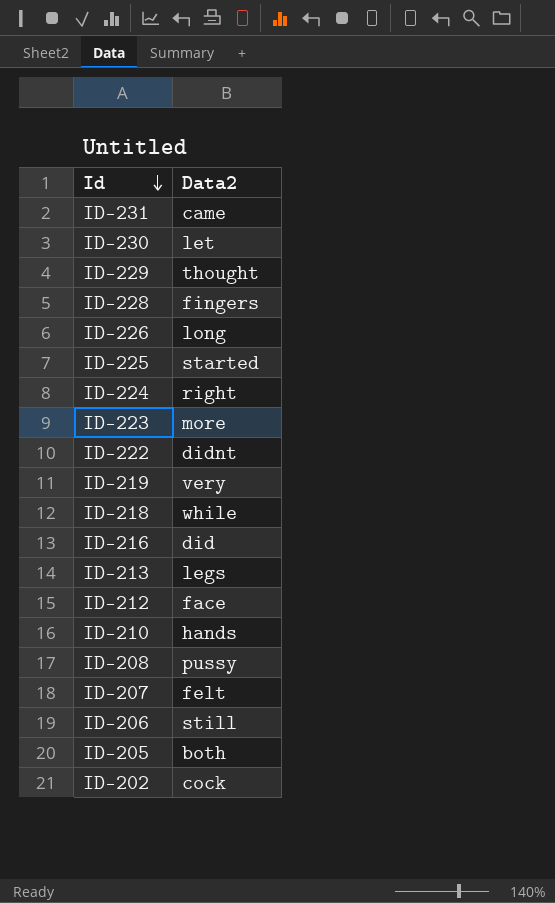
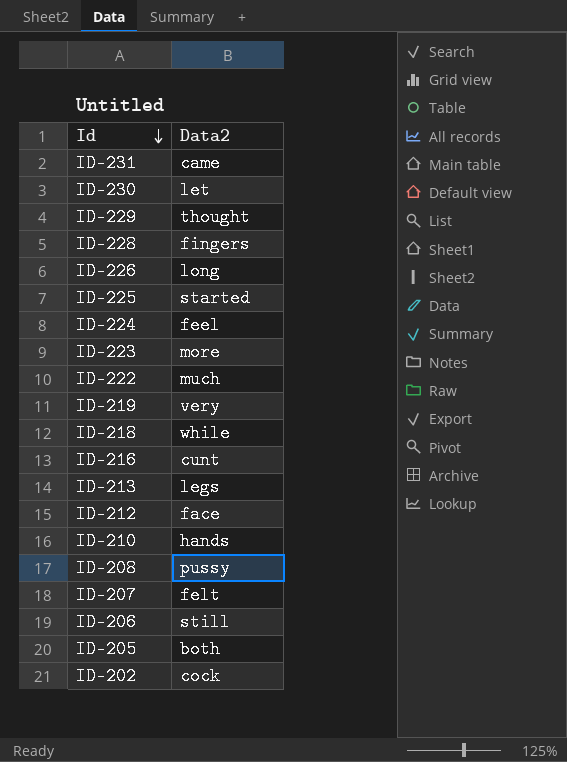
ID-224 | Data2: right -> feel
ID-222 | Data2: didnt -> much
ID-216 | Data2: did -> cunt

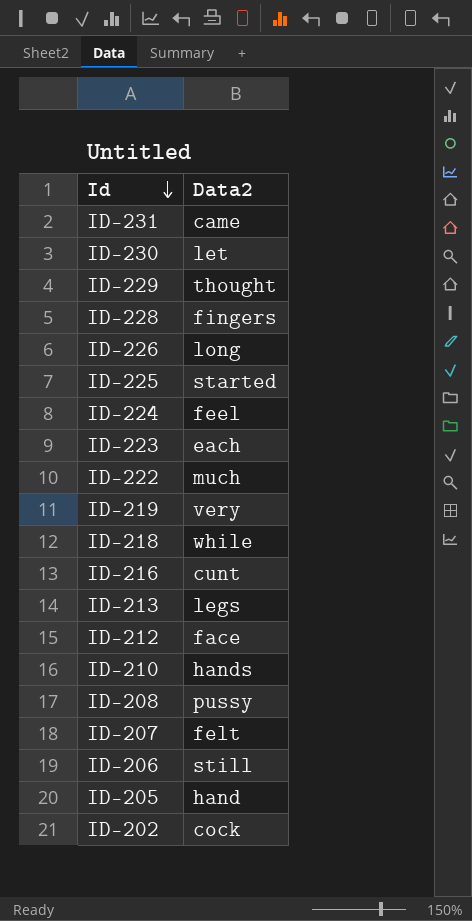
ID-223 | Data2: more -> each
ID-205 | Data2: both -> hand

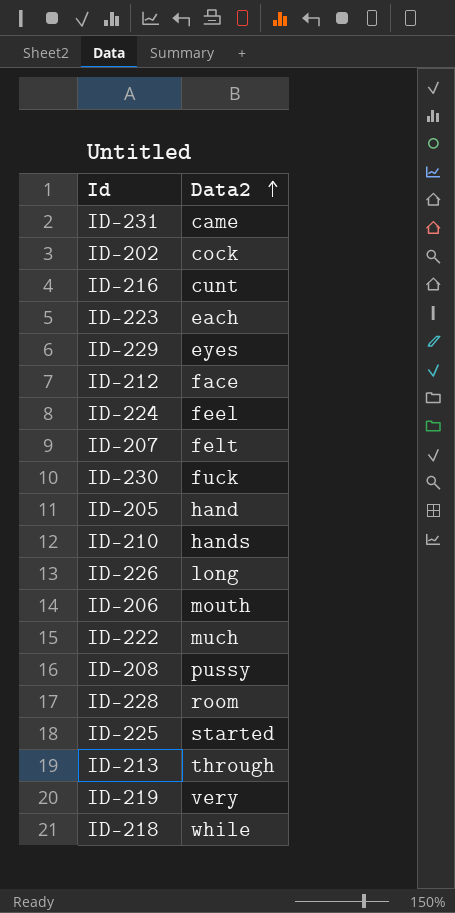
row order: Id descending -> Data2 ascending
ID-229 | Data2: thought -> eyes
ID-230 | Data2: let -> fuck
ID-206 | Data2: still -> mouth
ID-228 | Data2: fingers -> room
ID-213 | Data2: legs -> through

